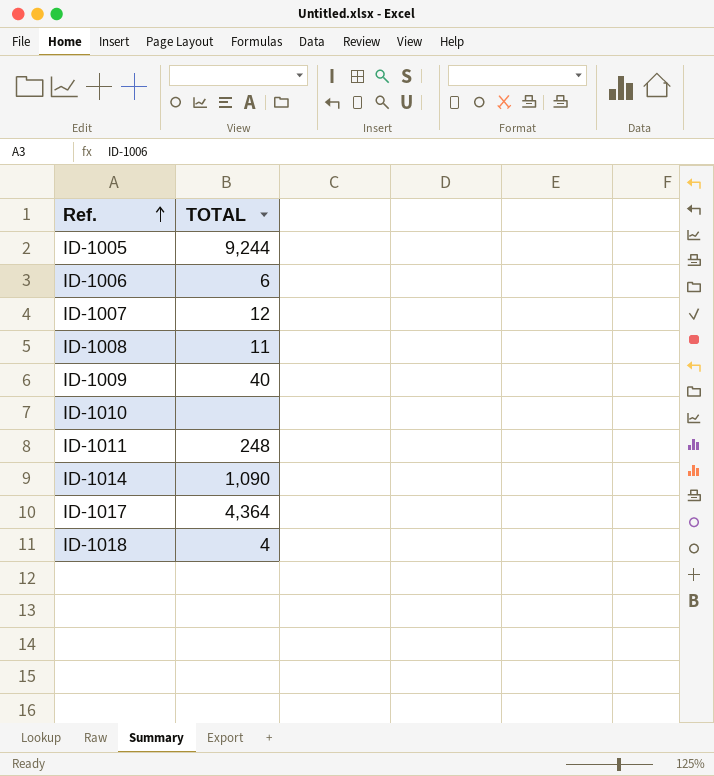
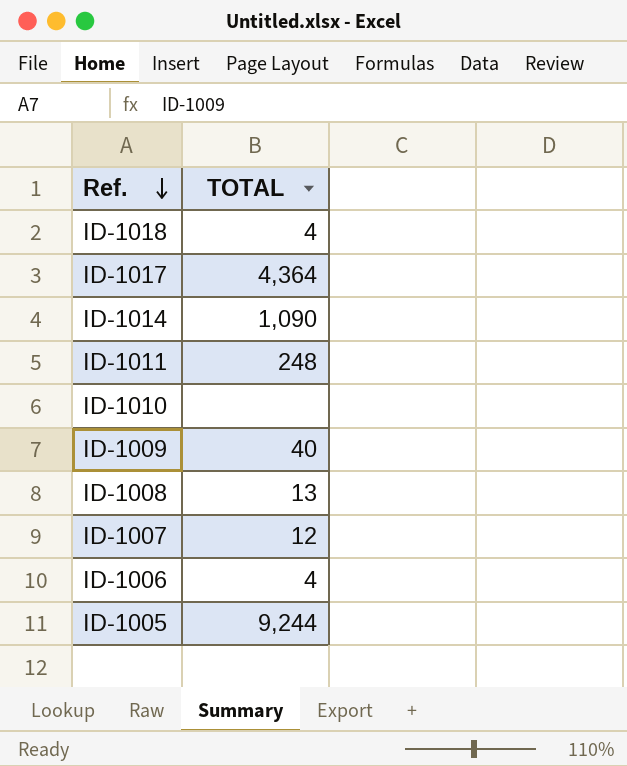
row order: Ref. ascending -> Ref. descending
ID-1008 | TOTAL: 11 -> 13
ID-1006 | TOTAL: 6 -> 4

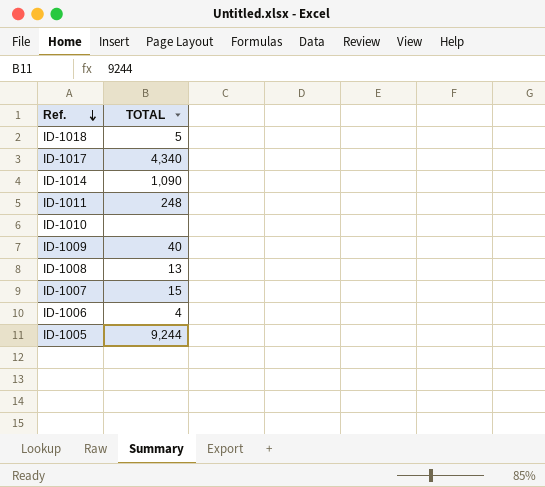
ID-1018 | TOTAL: 4 -> 5
ID-1017 | TOTAL: 4,364 -> 4,340
ID-1007 | TOTAL: 12 -> 15

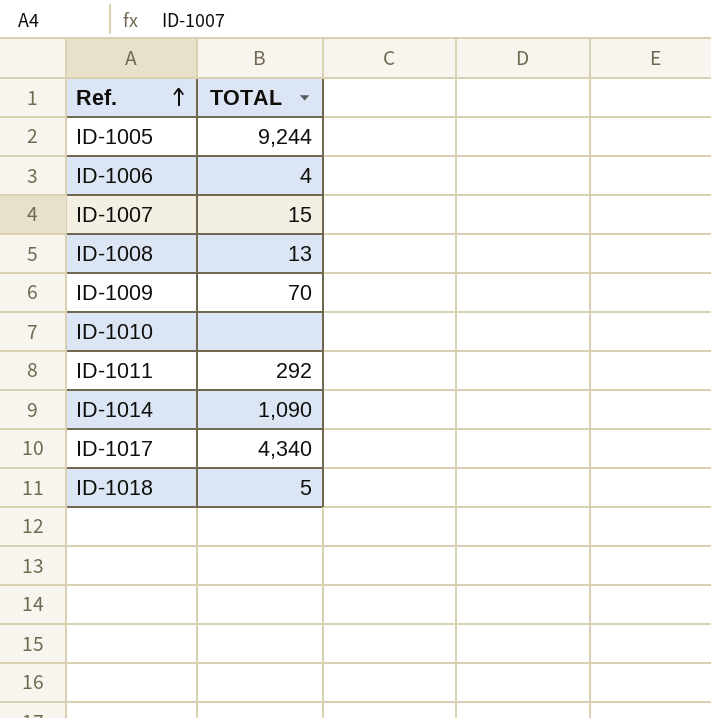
row order: Ref. descending -> Ref. ascending
ID-1009 | TOTAL: 40 -> 70
ID-1011 | TOTAL: 248 -> 292

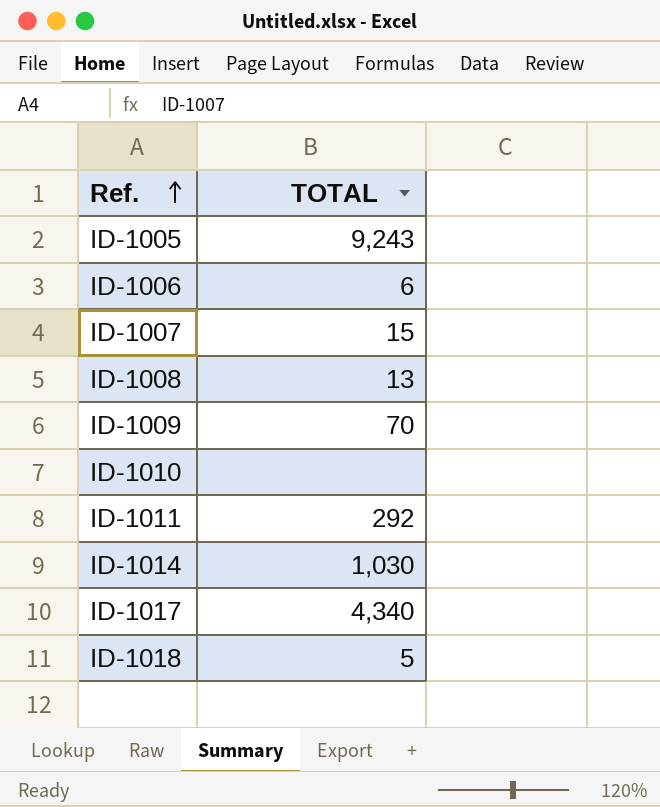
ID-1005 | TOTAL: 9,244 -> 9,243
ID-1006 | TOTAL: 4 -> 6
ID-1014 | TOTAL: 1,090 -> 1,030

